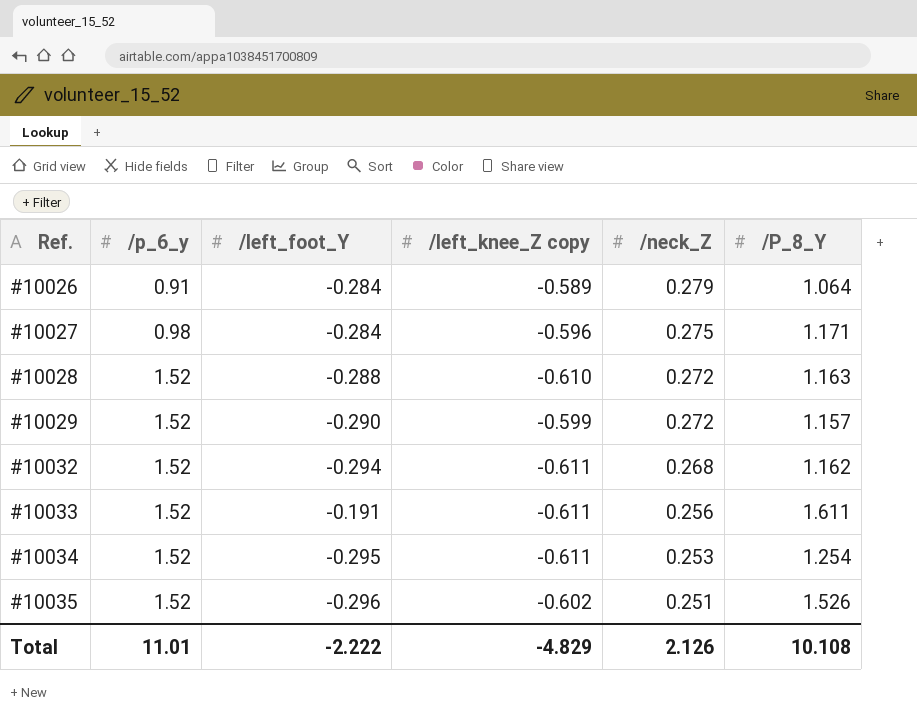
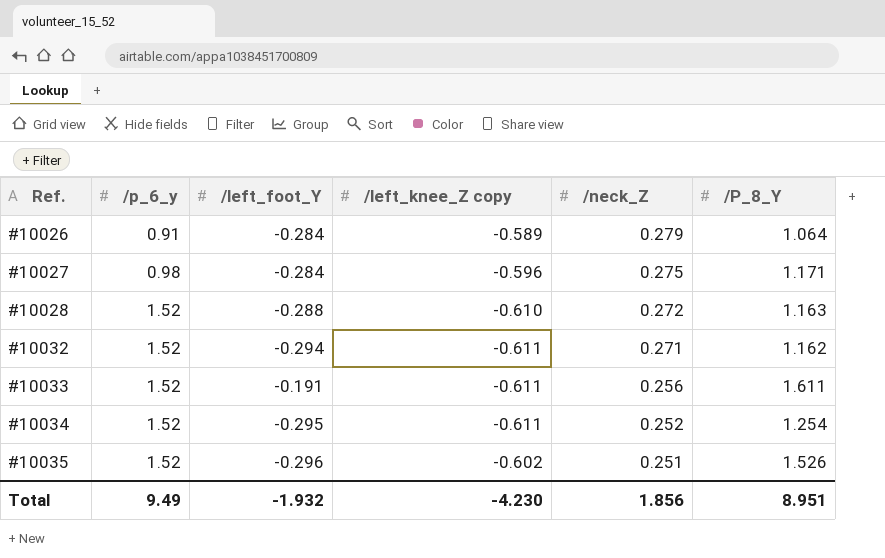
row #10029: 1.52 | -0.290 | -0.599 | 0.272 | 1.157 -> none
#10032 | /neck_Z: 0.268 -> 0.271
#10034 | /neck_Z: 0.253 -> 0.252
Total | /p_6_y: 11.01 -> 9.49
Total | /left_foot_Y: -2.222 -> -1.932
Total | /left_knee_Z copy: -4.829 -> -4.230
Total | /neck_Z: 2.126 -> 1.856
Total | /P_8_Y: 10.108 -> 8.951

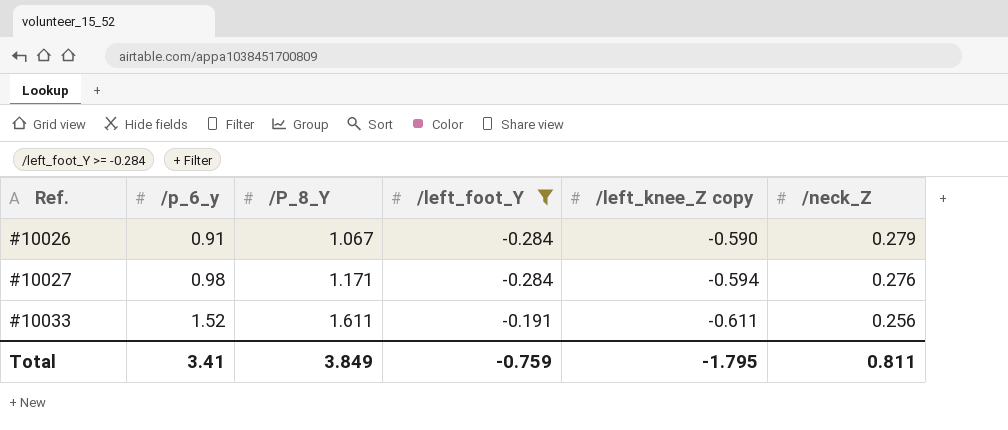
filter: none -> /left_foot_Y >= -0.284
column /P_8_Y | position: 6 -> 3
#10026 | /P_8_Y: 1.064 -> 1.067
#10026 | /left_knee_Z copy: -0.589 -> -0.590
#10027 | /left_knee_Z copy: -0.596 -> -0.594
#10027 | /neck_Z: 0.275 -> 0.276
Total | /p_6_y: 9.49 -> 3.41
Total | /P_8_Y: 8.951 -> 3.849
Total | /left_foot_Y: -1.932 -> -0.759
Total | /left_knee_Z copy: -4.230 -> -1.795
Total | /neck_Z: 1.856 -> 0.811

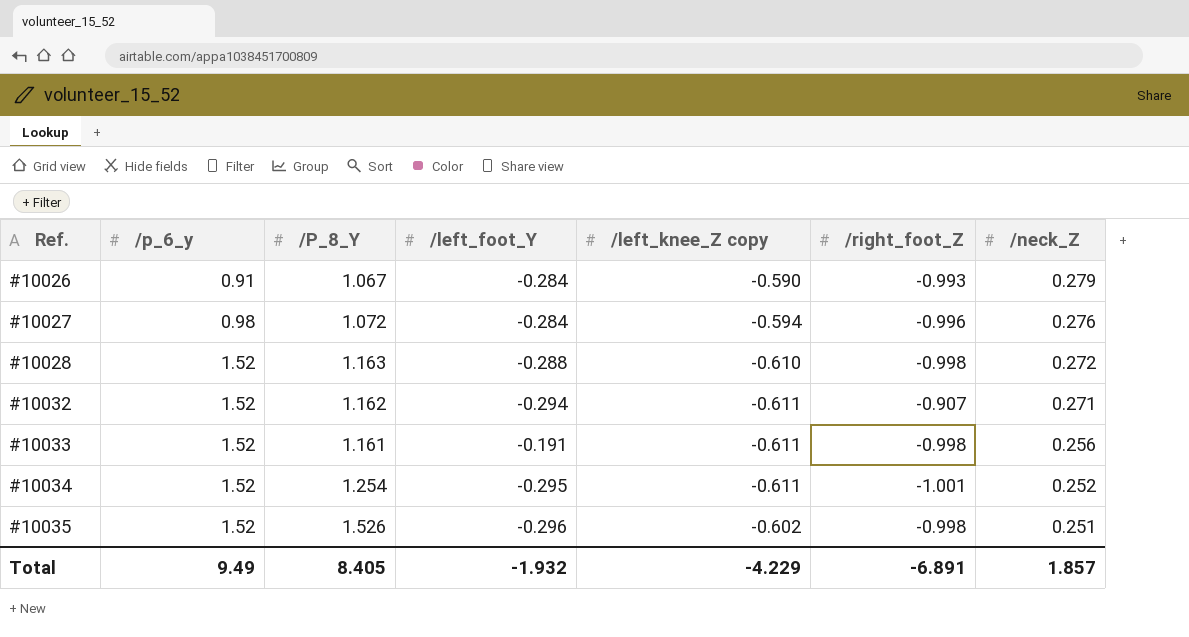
filter: /left_foot_Y >= -0.284 -> none
column /right_foot_Z | position: none -> 6
#10027 | /P_8_Y: 1.171 -> 1.072
#10033 | /P_8_Y: 1.611 -> 1.161
Total | /p_6_y: 3.41 -> 9.49
Total | /P_8_Y: 3.849 -> 8.405
Total | /left_foot_Y: -0.759 -> -1.932
Total | /left_knee_Z copy: -1.795 -> -4.229
Total | /neck_Z: 0.811 -> 1.857

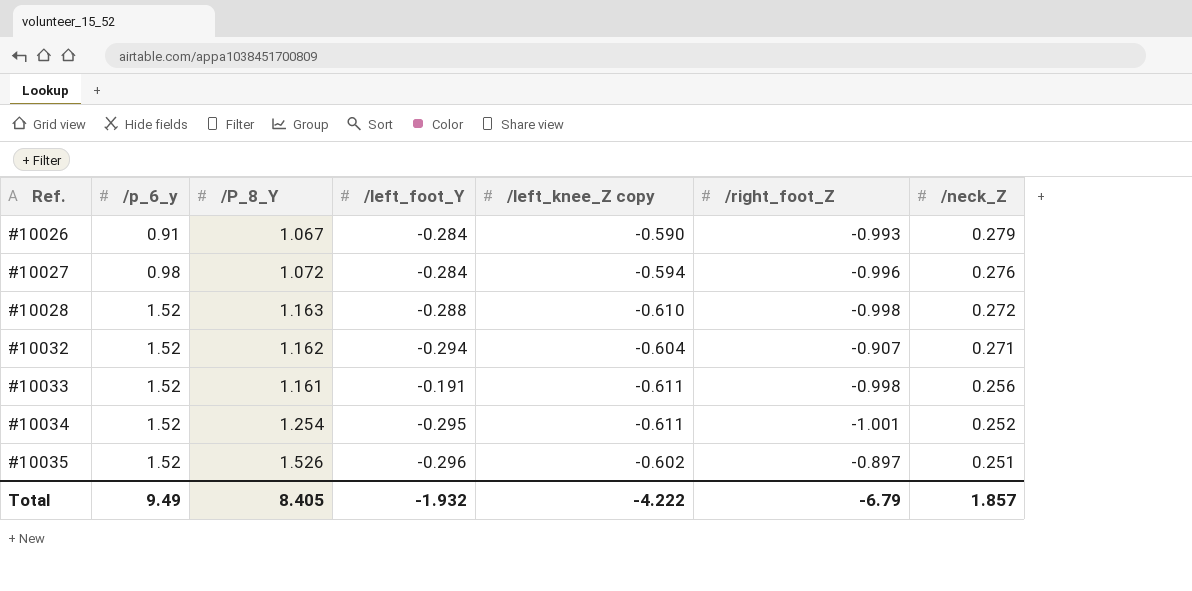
#10032 | /left_knee_Z copy: -0.611 -> -0.604
#10035 | /right_foot_Z: -0.998 -> -0.897
Total | /left_knee_Z copy: -4.229 -> -4.222
Total | /right_foot_Z: -6.891 -> -6.79

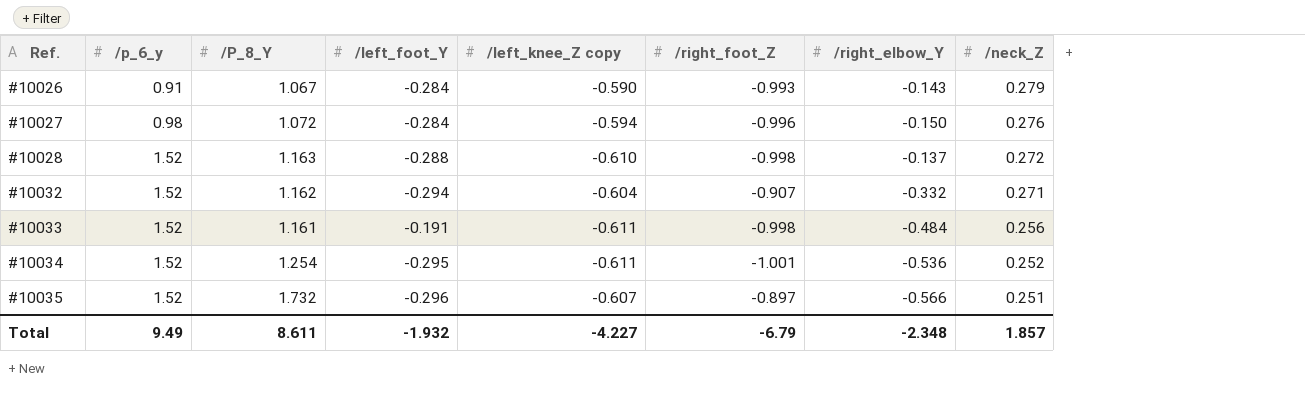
column /right_elbow_Y | position: none -> 7
#10035 | /P_8_Y: 1.526 -> 1.732
#10035 | /left_knee_Z copy: -0.602 -> -0.607
Total | /P_8_Y: 8.405 -> 8.611
Total | /left_knee_Z copy: -4.222 -> -4.227

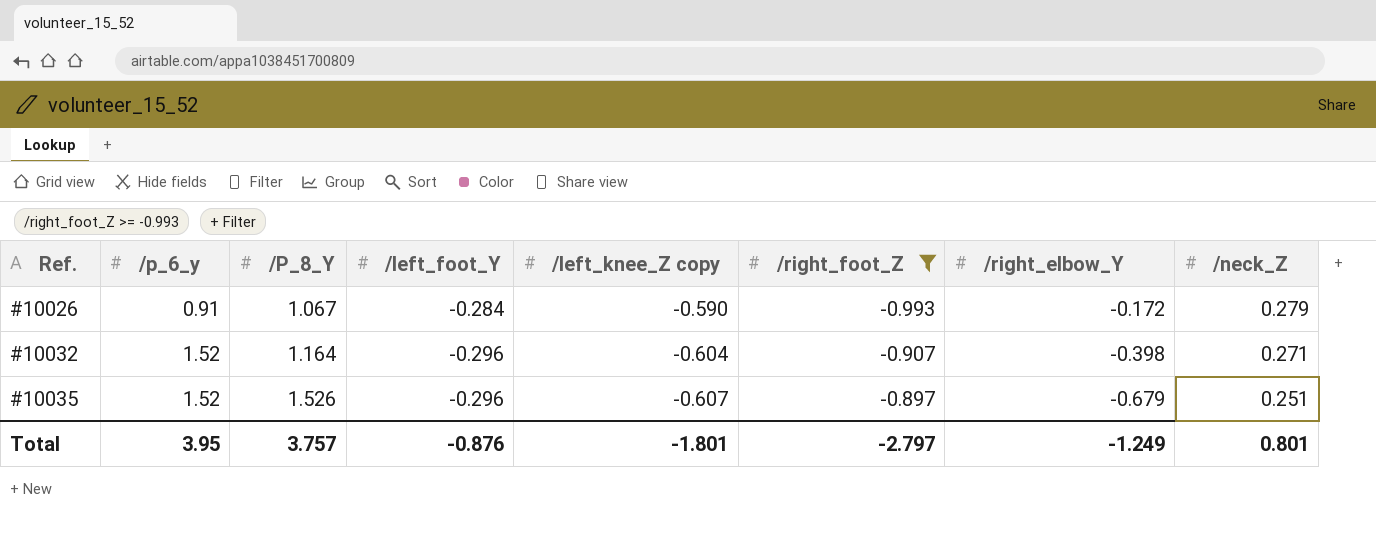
filter: none -> /right_foot_Z >= -0.993
#10026 | /right_elbow_Y: -0.143 -> -0.172
#10032 | /P_8_Y: 1.162 -> 1.164
#10032 | /left_foot_Y: -0.294 -> -0.296
#10032 | /right_elbow_Y: -0.332 -> -0.398
#10035 | /P_8_Y: 1.732 -> 1.526
#10035 | /right_elbow_Y: -0.566 -> -0.679
Total | /p_6_y: 9.49 -> 3.95
Total | /P_8_Y: 8.611 -> 3.757
Total | /left_foot_Y: -1.932 -> -0.876
Total | /left_knee_Z copy: -4.227 -> -1.801
Total | /right_foot_Z: -6.79 -> -2.797
Total | /right_elbow_Y: -2.348 -> -1.249
Total | /neck_Z: 1.857 -> 0.801

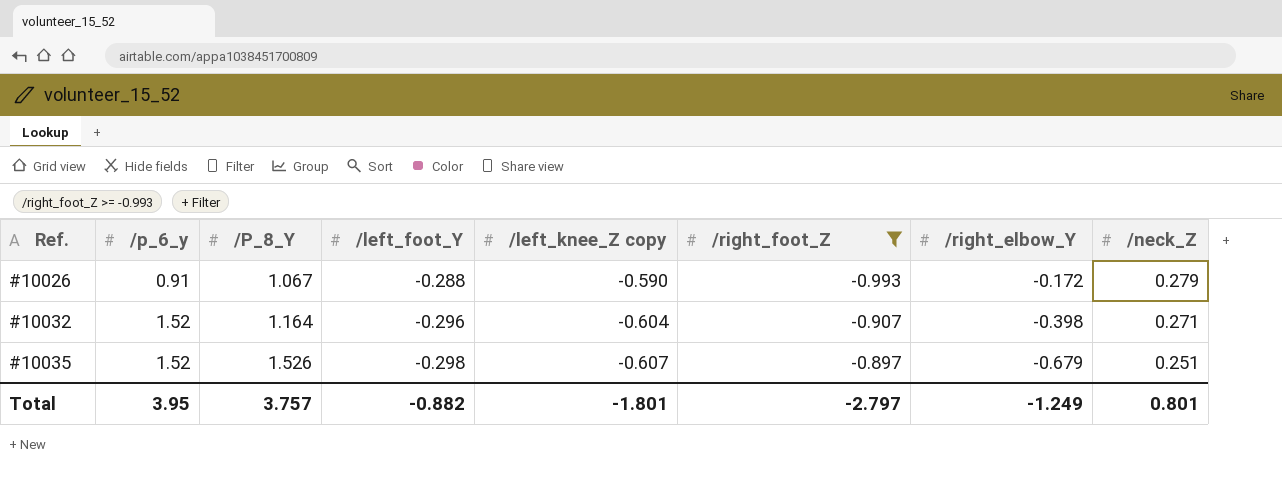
#10026 | /left_foot_Y: -0.284 -> -0.288
#10035 | /left_foot_Y: -0.296 -> -0.298
Total | /left_foot_Y: -0.876 -> -0.882

